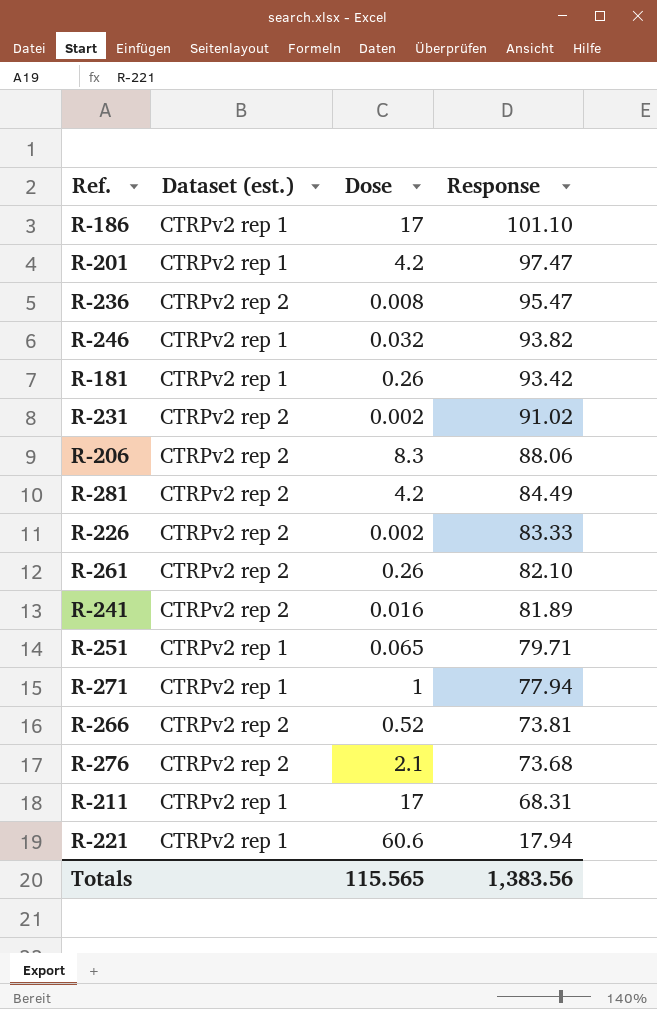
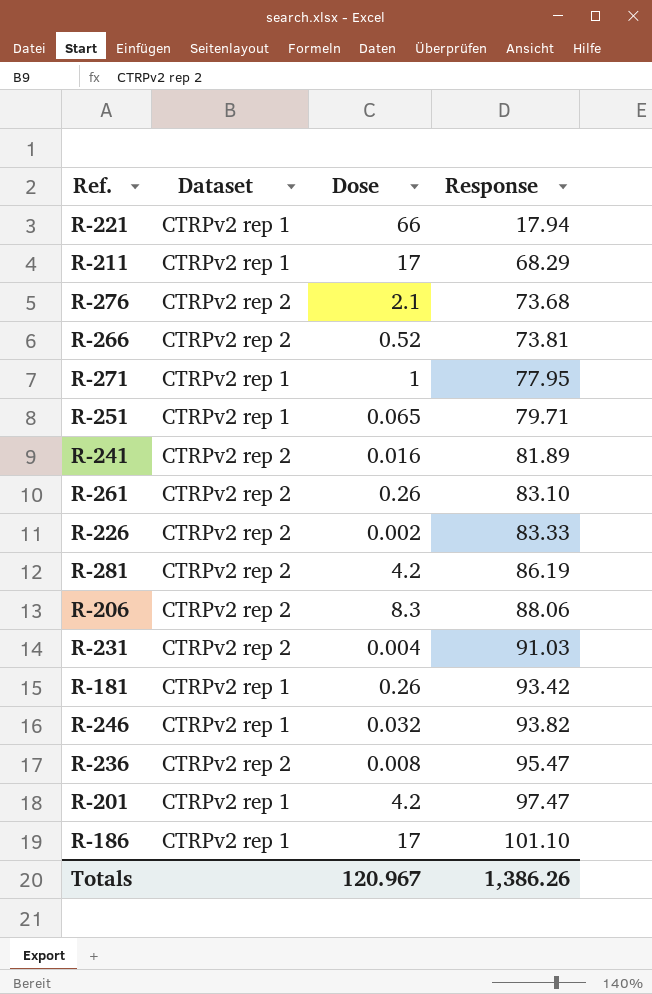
row order: Response descending -> Response ascending
column name: Dataset (est.) -> Dataset
R-221 | Dose: 60.6 -> 66
R-211 | Response: 68.31 -> 68.29
R-271 | Response: 77.94 -> 77.95
R-261 | Response: 82.10 -> 83.10
R-281 | Response: 84.49 -> 86.19
R-231 | Dose: 0.002 -> 0.004
R-231 | Response: 91.02 -> 91.03
Totals | Dose: 115.565 -> 120.967
Totals | Response: 1,383.56 -> 1,386.26

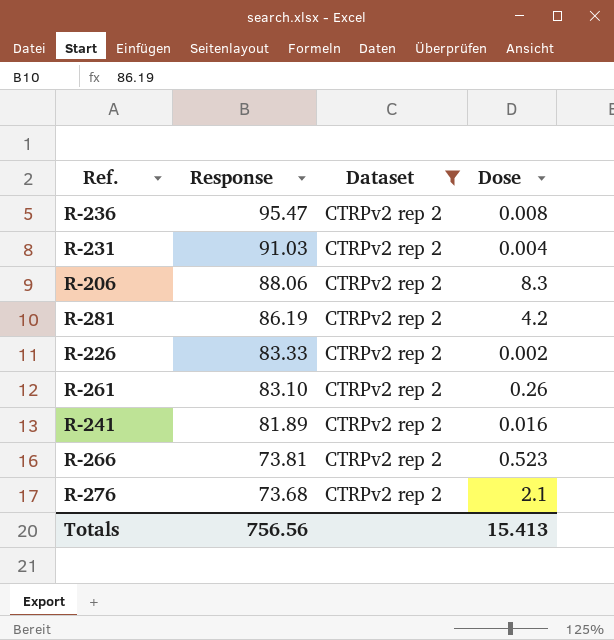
filter: none -> Dataset = CTRPv2 rep 2
row order: Response ascending -> Response descending
column Response | position: 4 -> 2
R-266 | Dose: 0.52 -> 0.523
Totals | Response: 1,386.26 -> 756.56
Totals | Dose: 120.967 -> 15.413

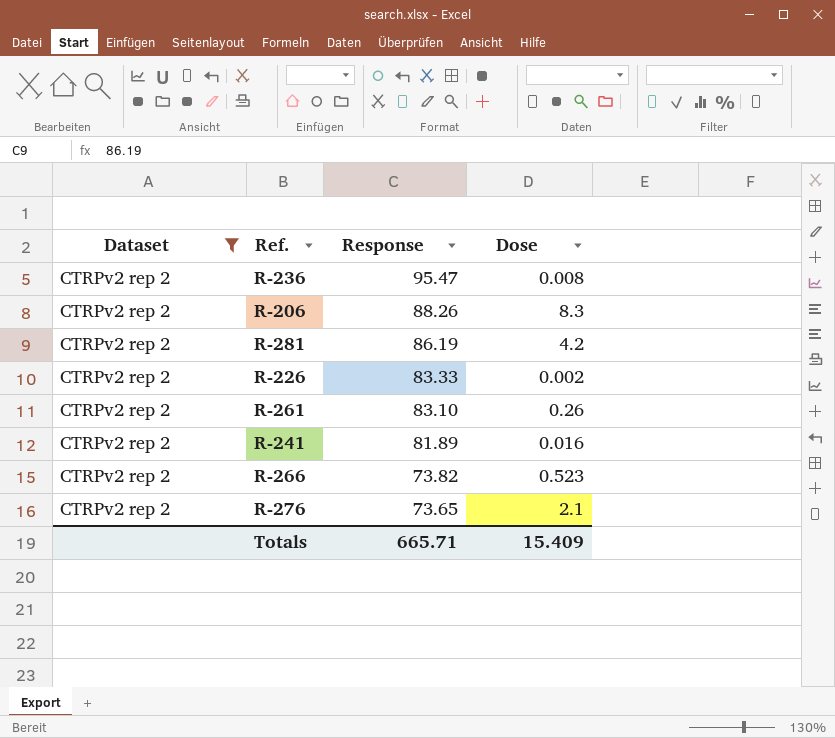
column Dataset | position: 3 -> 1
row R-231: 91.03 | CTRPv2 rep 2 | 0.004 -> none
R-206 | Response: 88.06 -> 88.26
R-266 | Response: 73.81 -> 73.82
R-276 | Response: 73.68 -> 73.65
Totals | Response: 756.56 -> 665.71
Totals | Dose: 15.413 -> 15.409

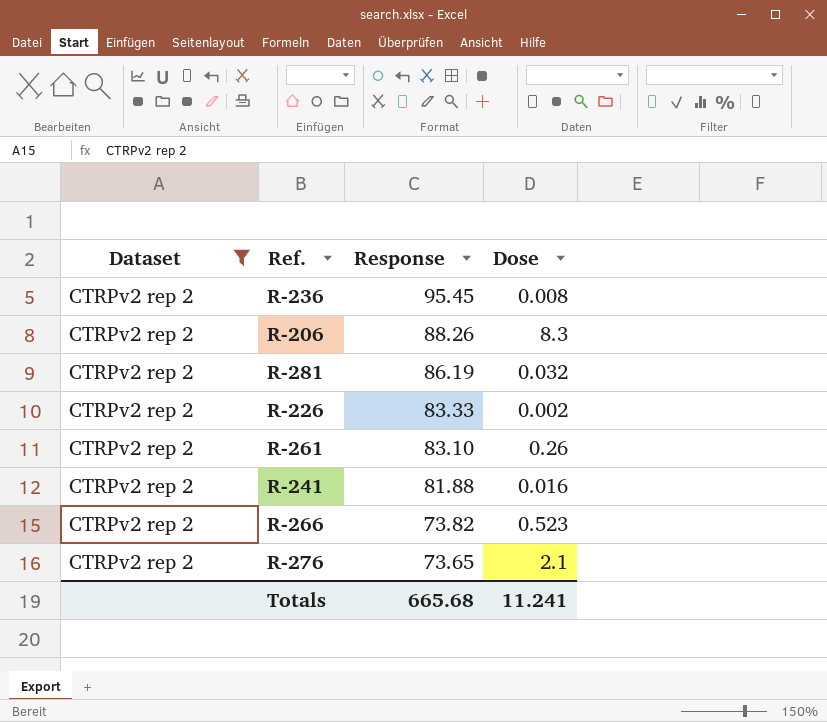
R-236 | Response: 95.47 -> 95.45
R-281 | Dose: 4.2 -> 0.032
R-241 | Response: 81.89 -> 81.88
Totals | Response: 665.71 -> 665.68
Totals | Dose: 15.409 -> 11.241

